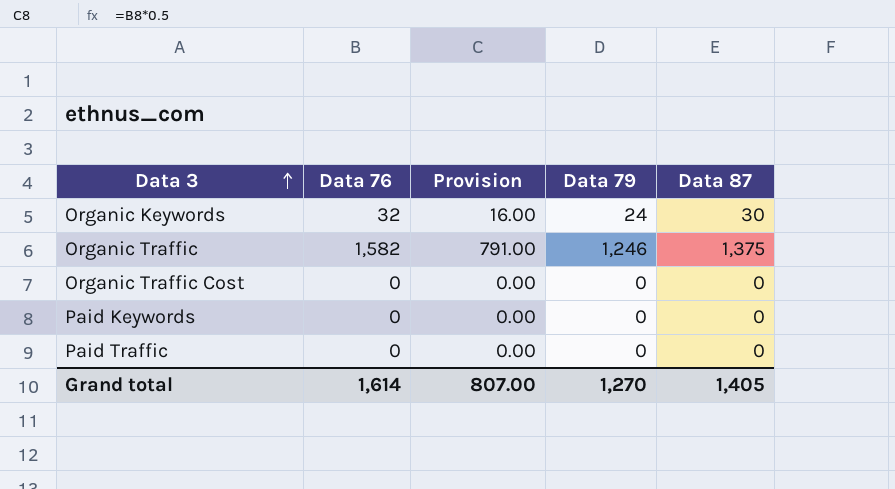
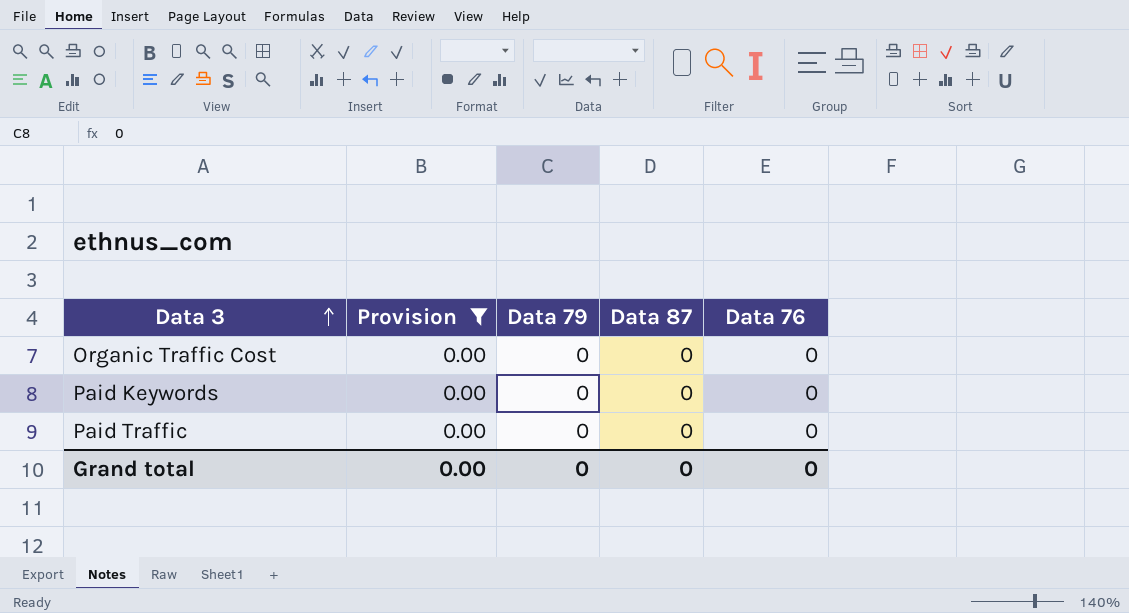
filter: none -> Provision = 0.00
column Data 76 | position: 2 -> 5
Grand total | Provision: 807.00 -> 0.00
Grand total | Data 79: 1,270 -> 0
Grand total | Data 87: 1,405 -> 0
Grand total | Data 76: 1,614 -> 0

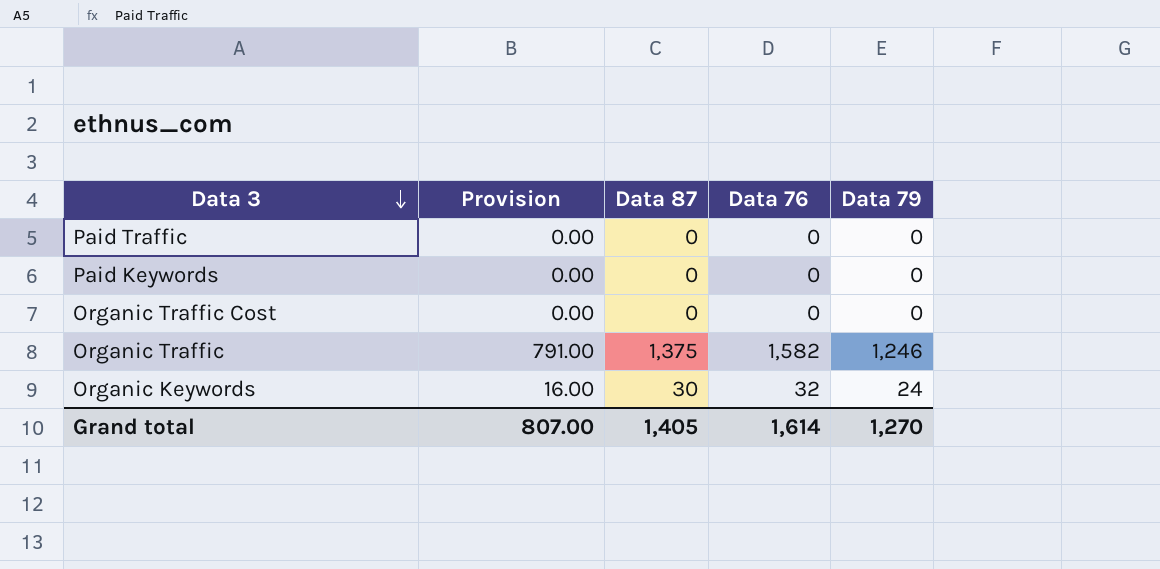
filter: Provision = 0.00 -> none
row order: Data 3 ascending -> Data 3 descending
column Data 79 | position: 3 -> 5
Grand total | Provision: 0.00 -> 807.00
Grand total | Data 87: 0 -> 1,405
Grand total | Data 76: 0 -> 1,614
Grand total | Data 79: 0 -> 1,270

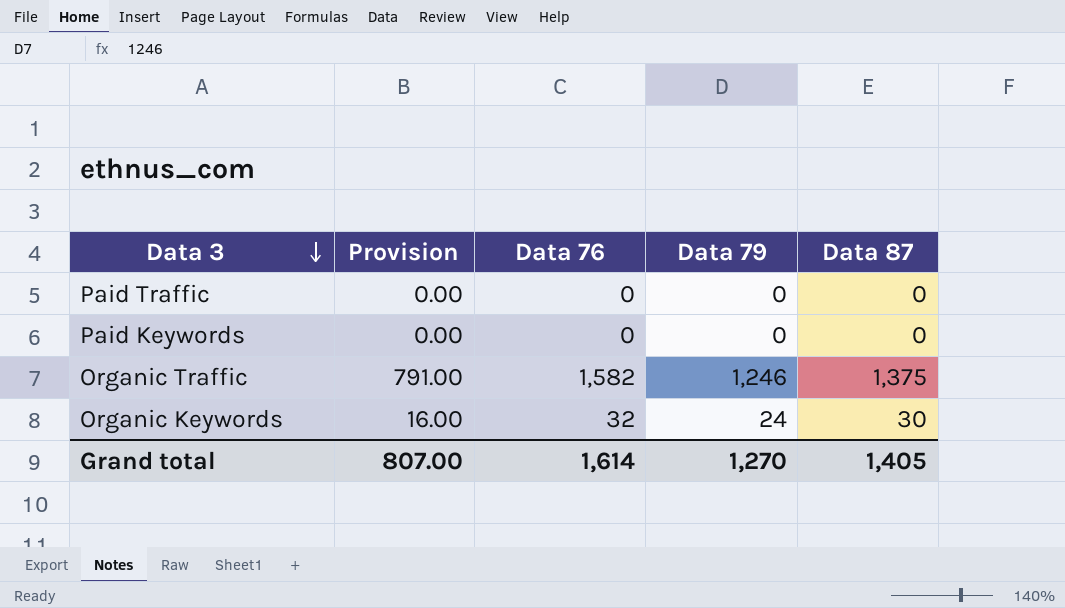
column Data 87 | position: 3 -> 5
row Organic Traffic Cost: 0.00 | 0 | 0 | 0 -> none

